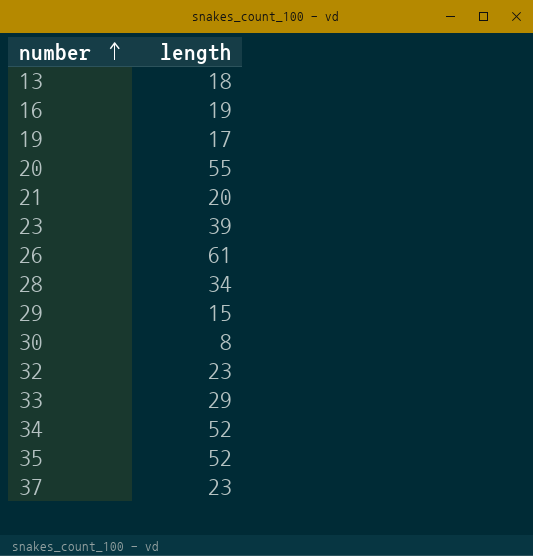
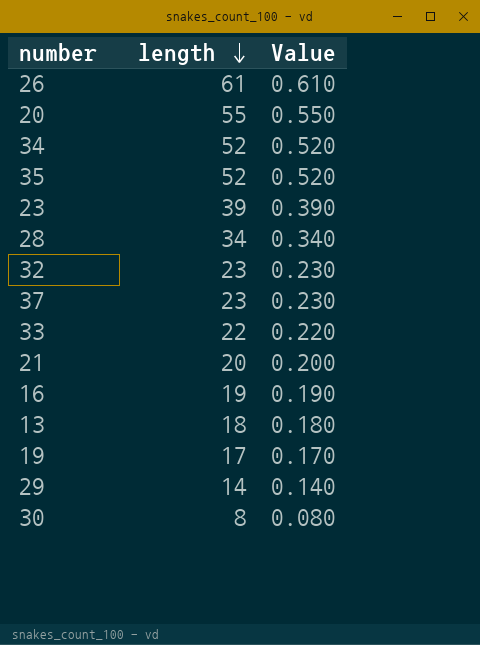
row order: number ascending -> length descending
column Value | formula: none -> [length] * 0.01
33 | length: 29 -> 22
29 | length: 15 -> 14

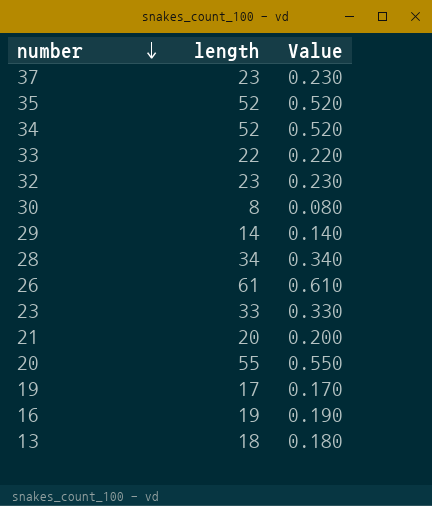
row order: length descending -> number descending
23 | length: 39 -> 33
23 | Value: 0.390 -> 0.330

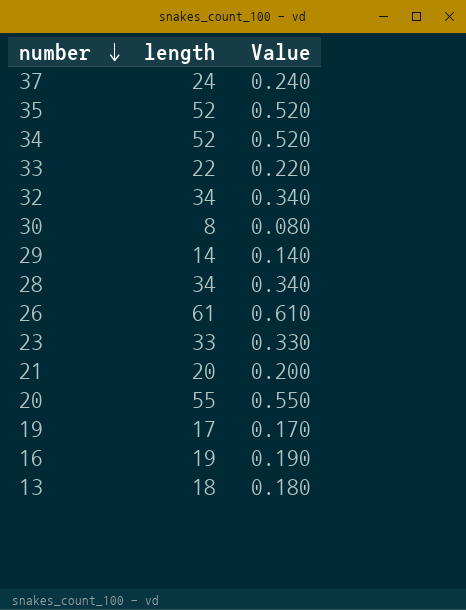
37 | length: 23 -> 24
37 | Value: 0.230 -> 0.240
32 | length: 23 -> 34
32 | Value: 0.230 -> 0.340

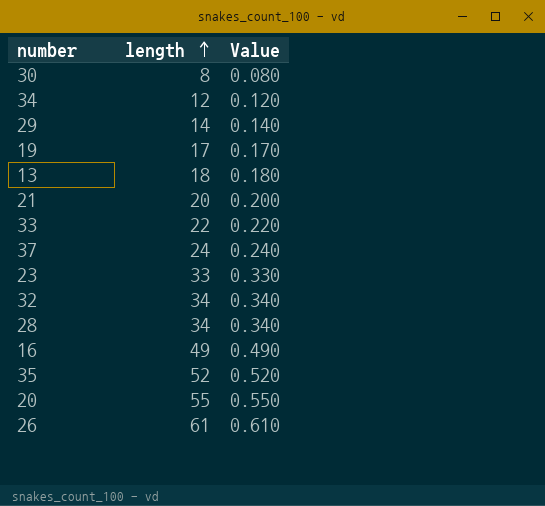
row order: number descending -> length ascending
34 | length: 52 -> 12
34 | Value: 0.520 -> 0.120
16 | length: 19 -> 49
16 | Value: 0.190 -> 0.490

